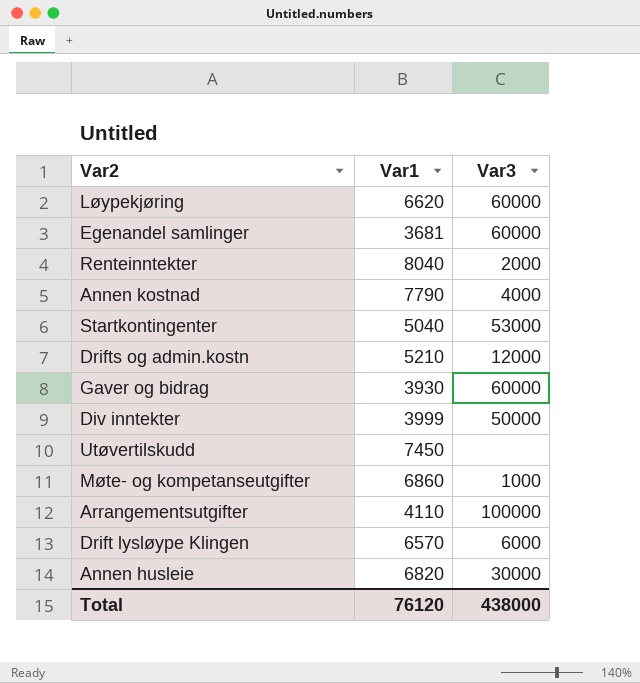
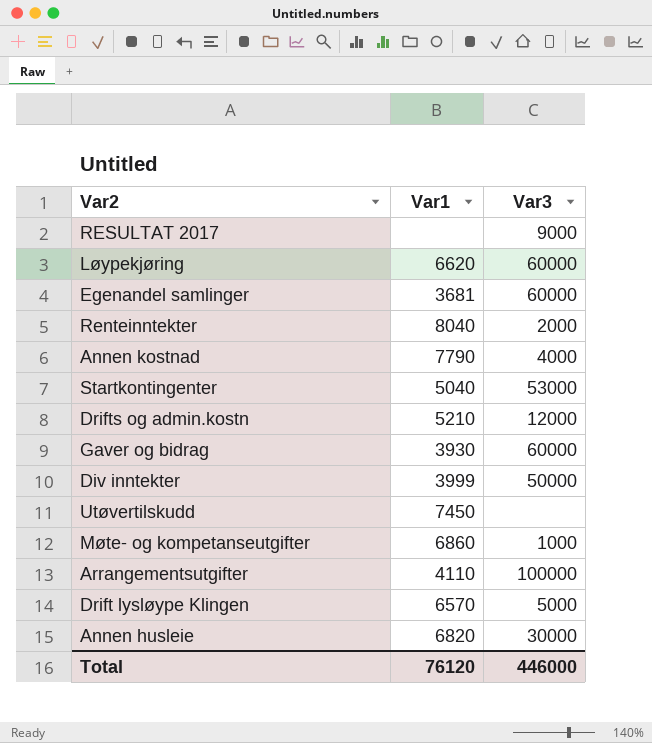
row RESULTAT 2017: none -> none | 9000
Drift lysløype Klingen | Var3: 6000 -> 5000
Total | Var3: 438000 -> 446000

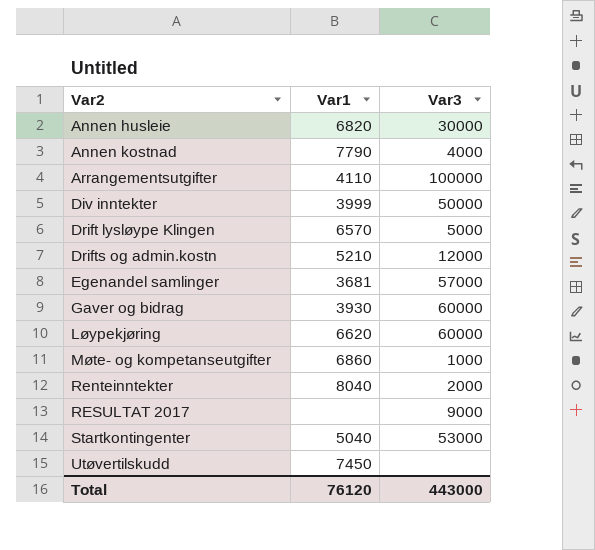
row order: none -> Var2 ascending
Egenandel samlinger | Var3: 60000 -> 57000
Total | Var3: 446000 -> 443000

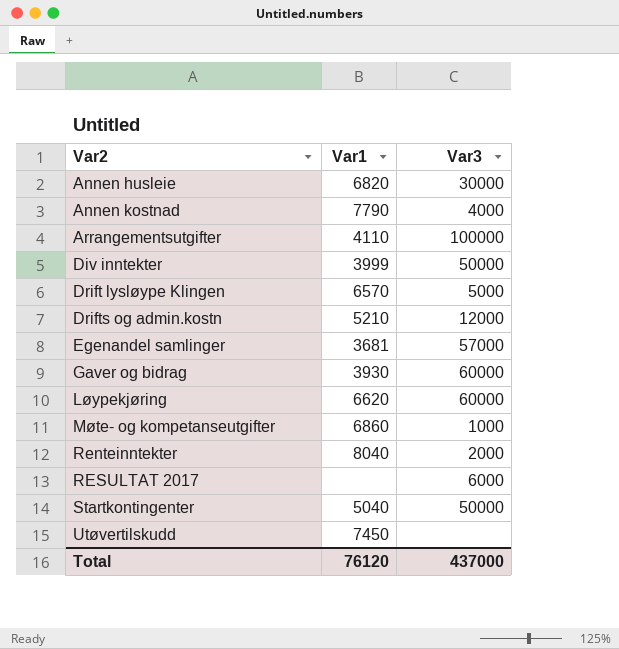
RESULTAT 2017 | Var3: 9000 -> 6000
Startkontingenter | Var3: 53000 -> 50000
Total | Var3: 443000 -> 437000

